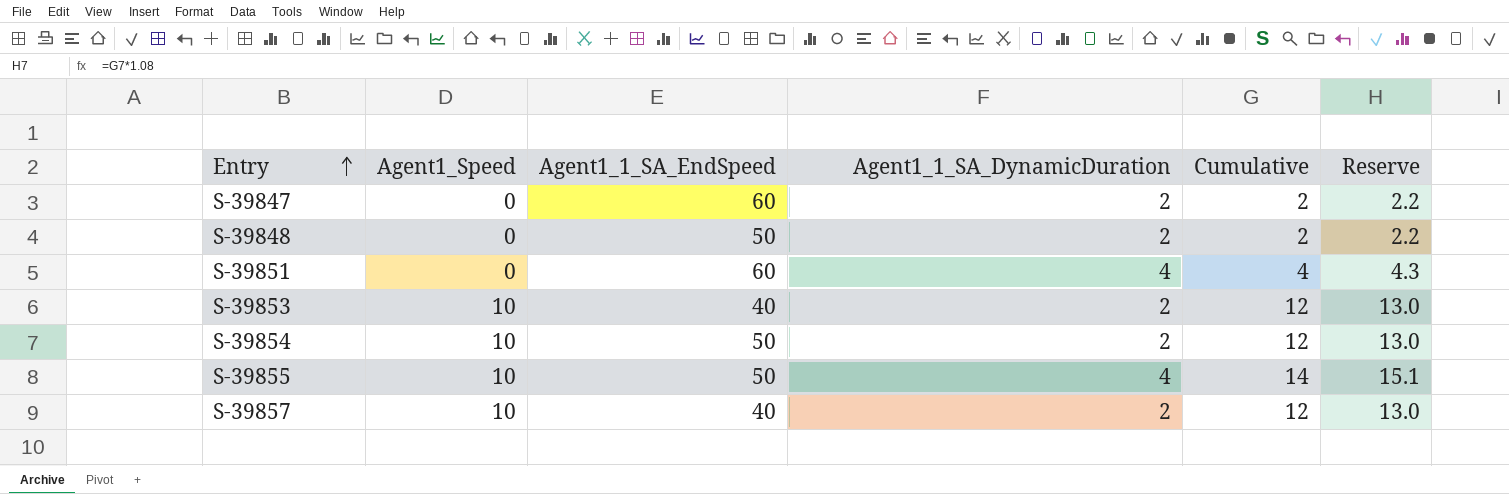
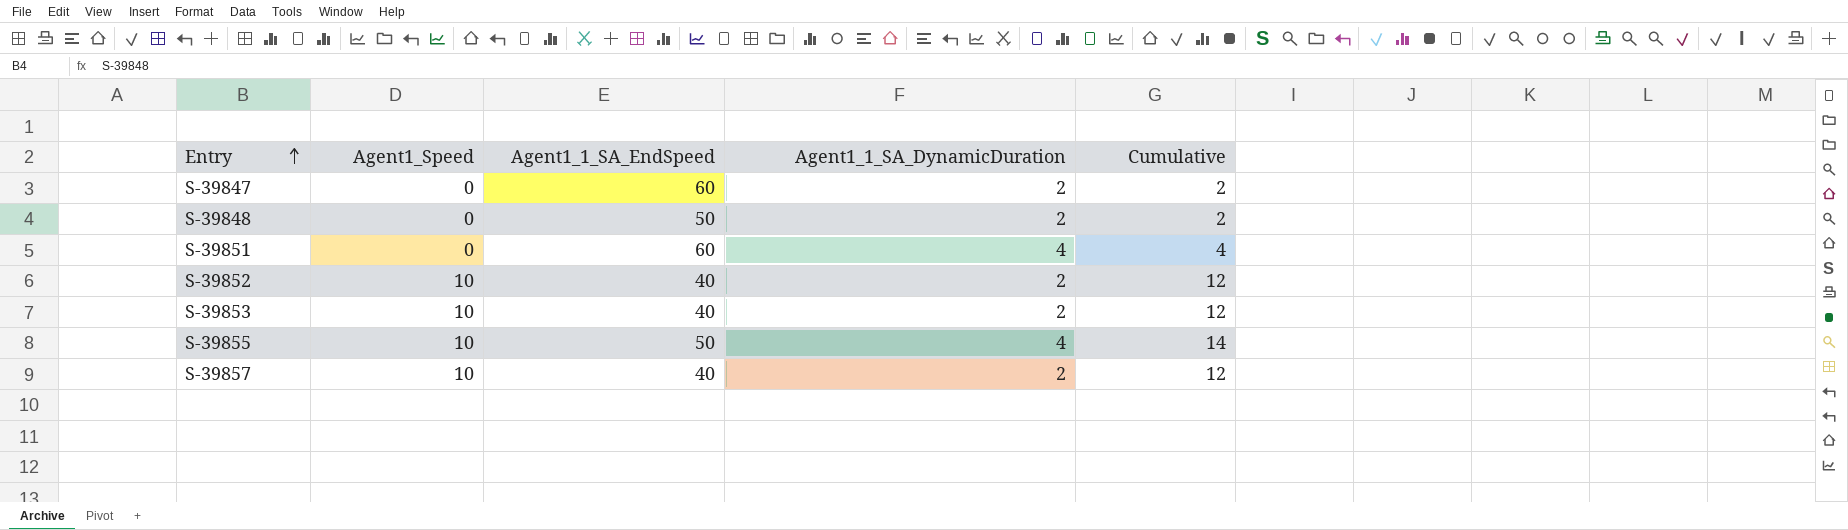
column Reserve | formula: [Cumulative] * 1.08 -> none
row S-39854: 10 | 50 | 2 | 12 | 13.0 -> none
row S-39852: none -> 10 | 40 | 2 | 12

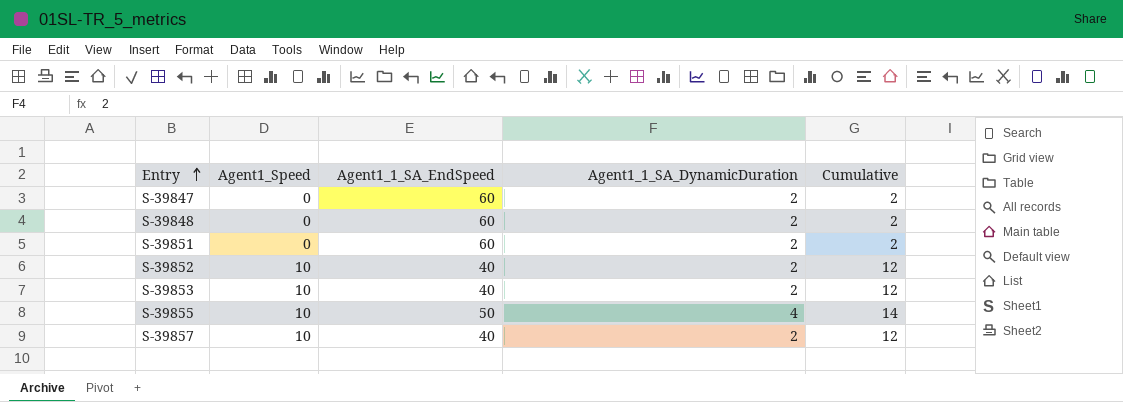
S-39848 | Agent1_1_SA_EndSpeed: 50 -> 60
S-39851 | Agent1_1_SA_DynamicDuration: 4 -> 2
S-39851 | Cumulative: 4 -> 2

